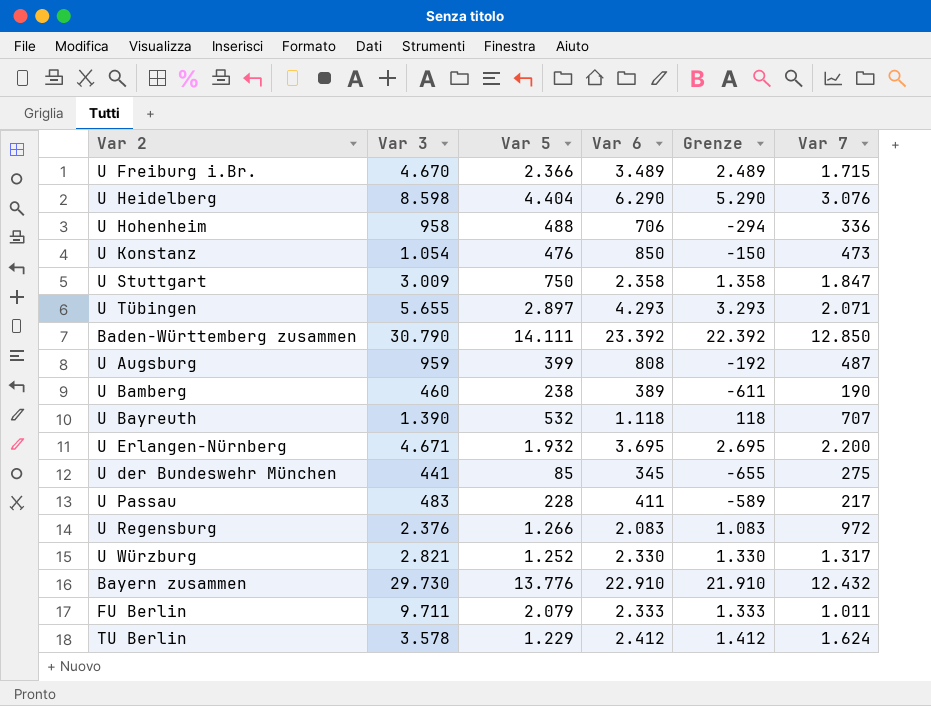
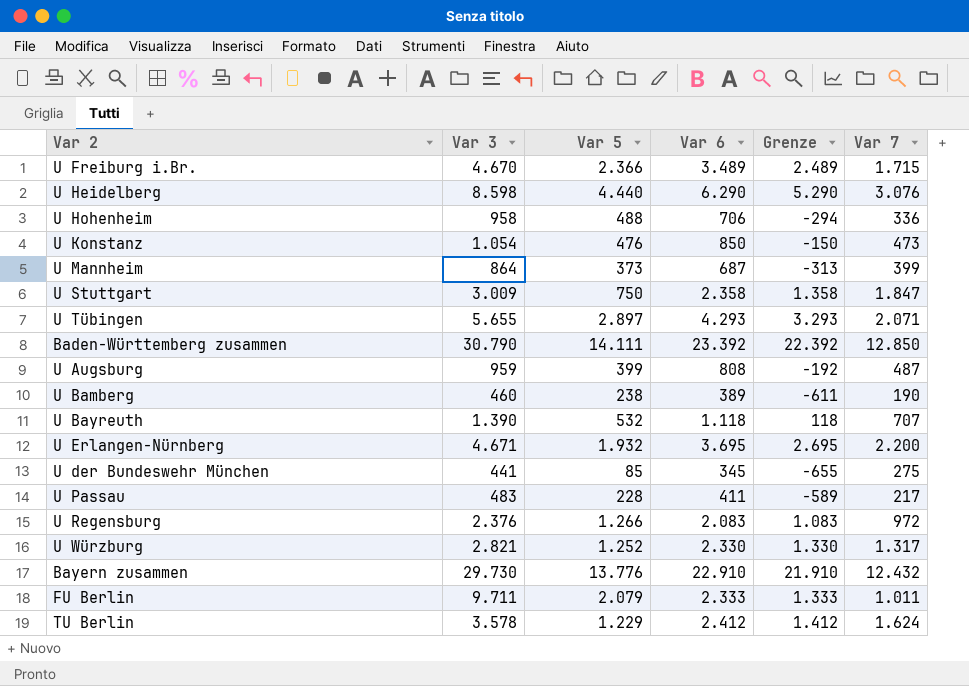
U Heidelberg | Var 5: 4.404 -> 4.440
row U Mannheim: none -> 864 | 373 | 687 | -313 | 399

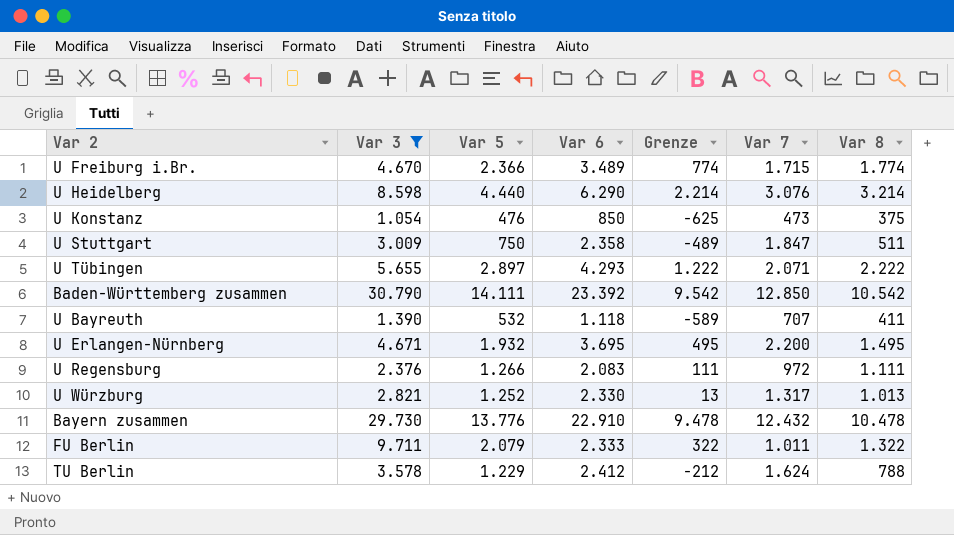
filter: none -> Var 3 >= 1.054
column Grenze | formula: [Var 6] - 1000 -> [Var 8] - 1000
column Var 8 | position: none -> 7

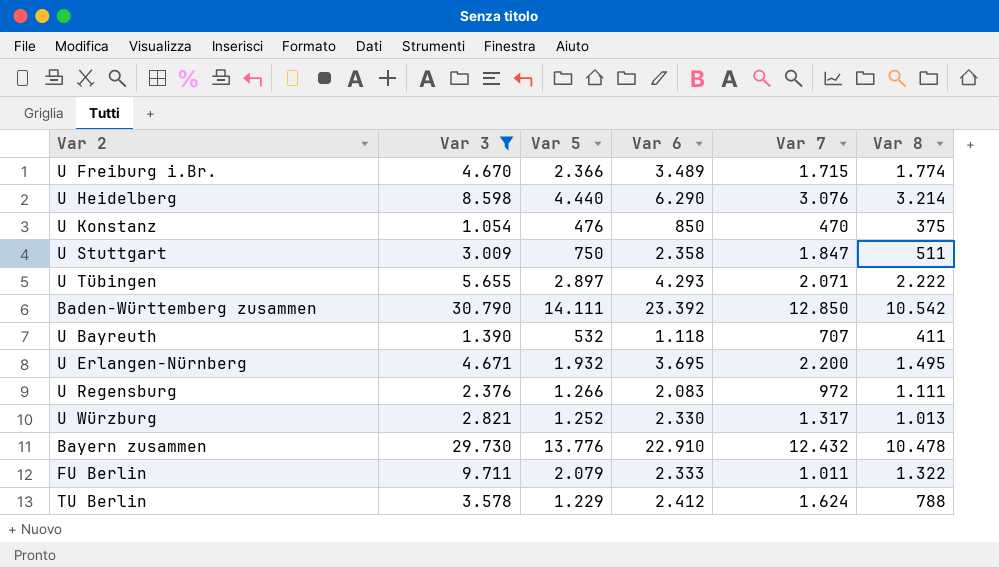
column Grenze | formula: [Var 8] - 1000 -> none
U Konstanz | Var 7: 473 -> 470

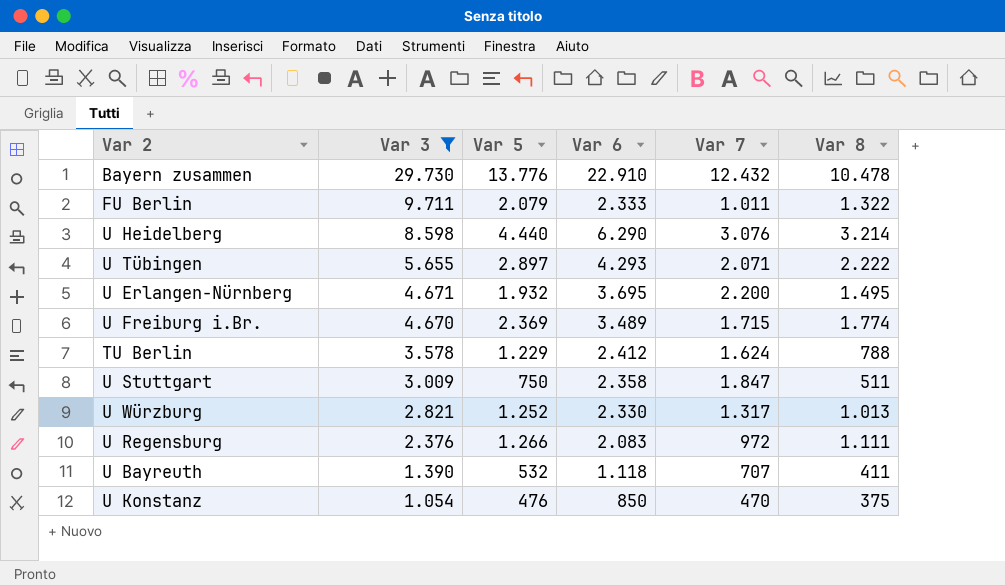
row order: none -> Var 3 descending
row Baden-Württemberg zusammen: 30.790 | 14.111 | 23.392 | 12.850 | 10.542 -> none
U Freiburg i.Br. | Var 5: 2.366 -> 2.369

